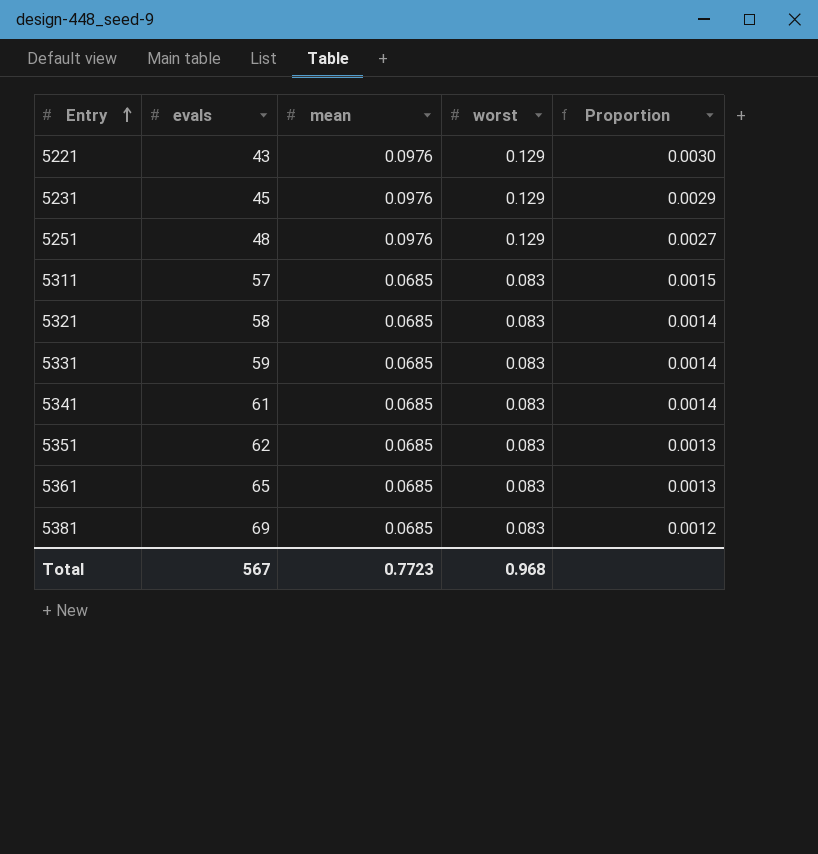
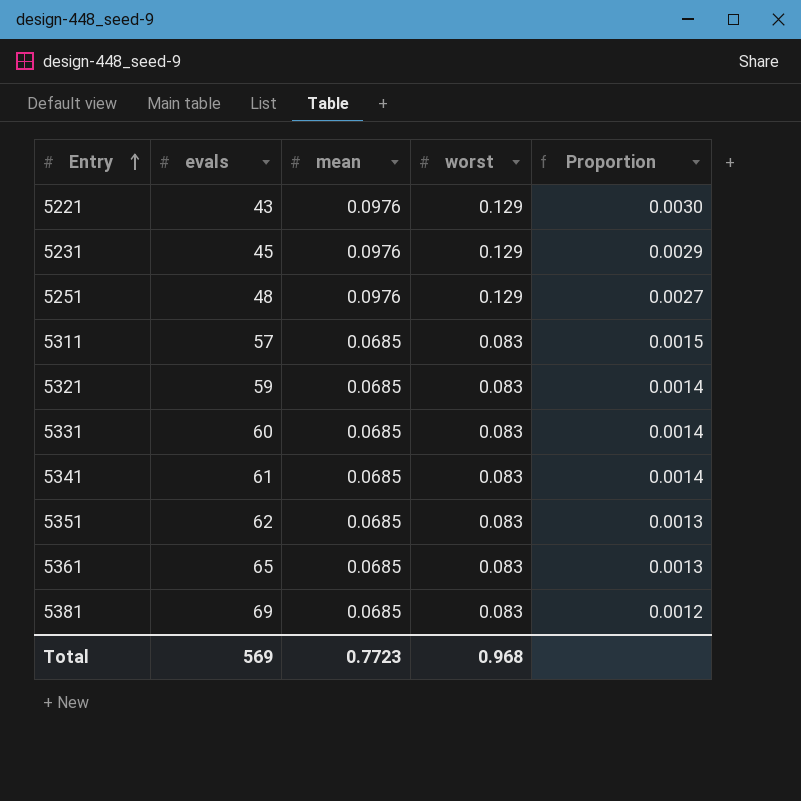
5321 | evals: 58 -> 59
5331 | evals: 59 -> 60
Total | evals: 567 -> 569

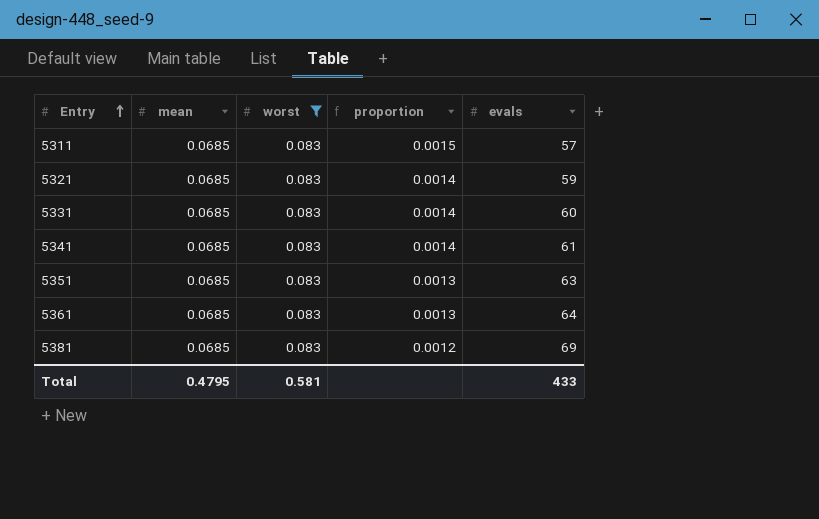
filter: none -> worst = 0.083
column name: Proportion -> proportion
column evals | position: 2 -> 5
5351 | evals: 62 -> 63
5361 | evals: 65 -> 64
Total | mean: 0.7723 -> 0.4795
Total | worst: 0.968 -> 0.581
Total | evals: 569 -> 433

